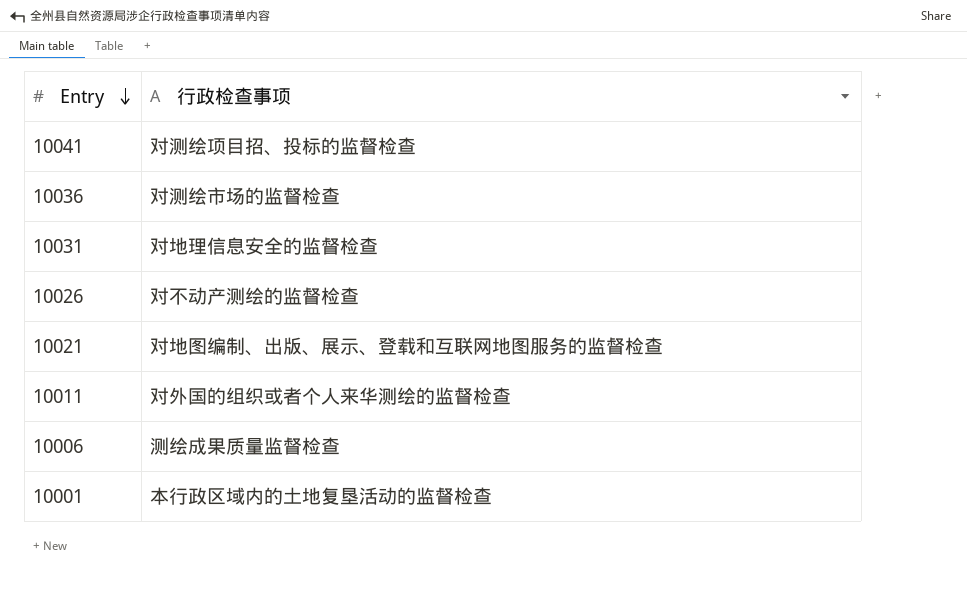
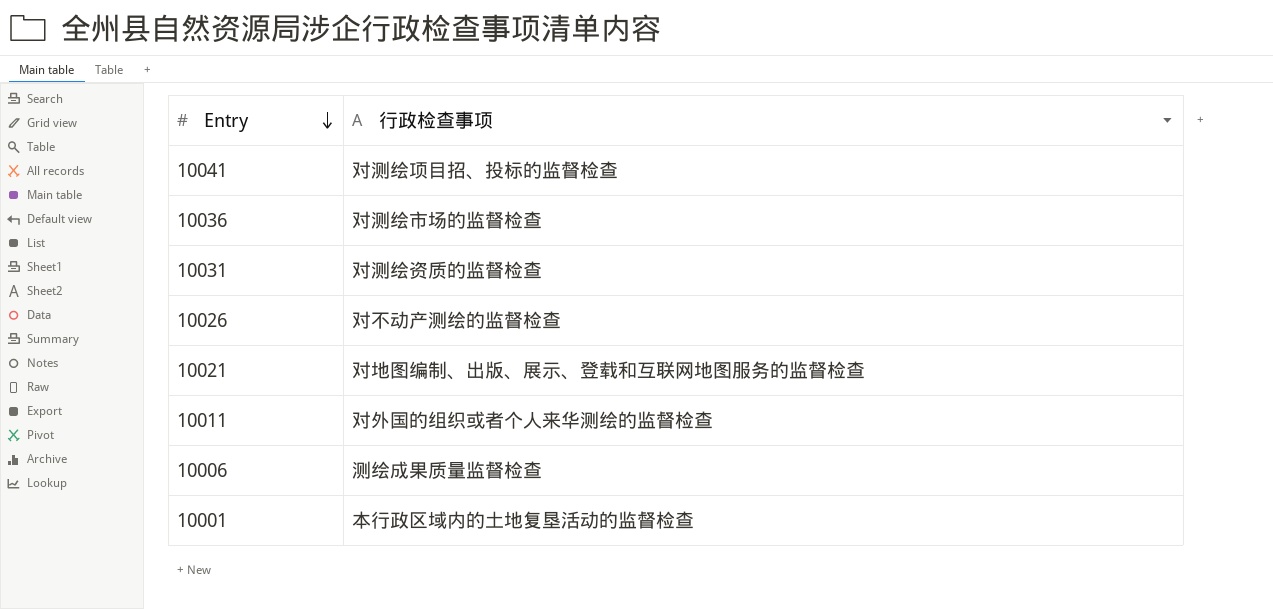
10031 | 行政检查事项: 对地理信息安全的监督检查 -> 对测绘资质的监督检查

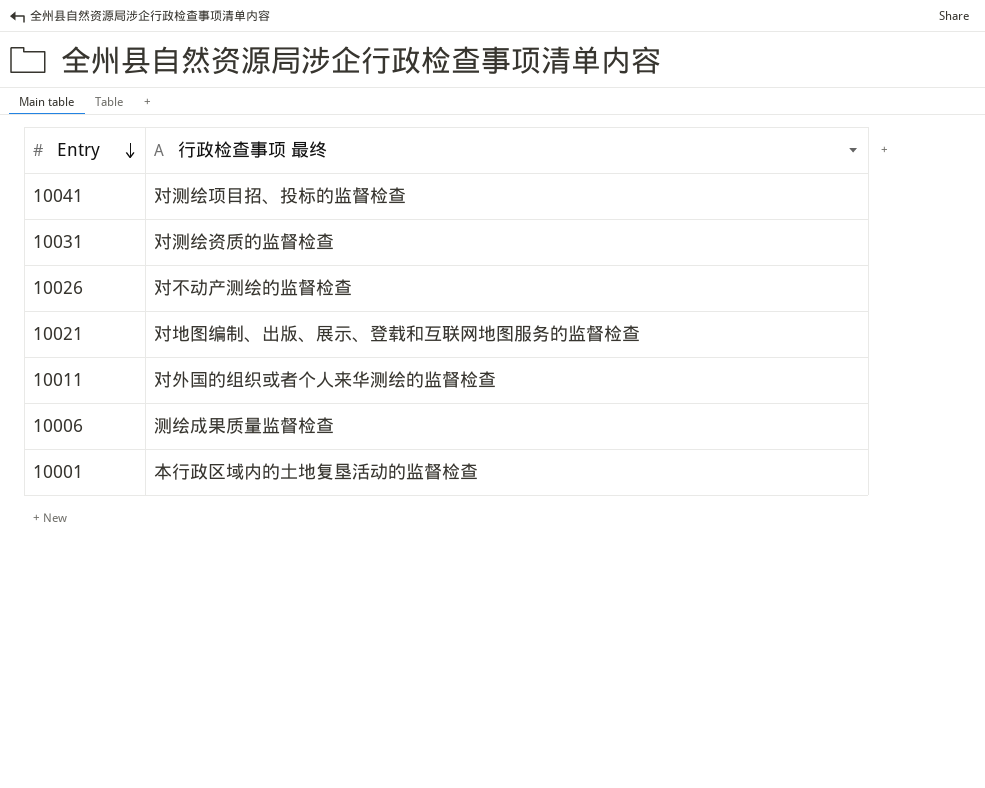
column name: 行政检查事项 -> 行政检查事项 最终
row 10036: 对测绘市场的监督检查 -> none

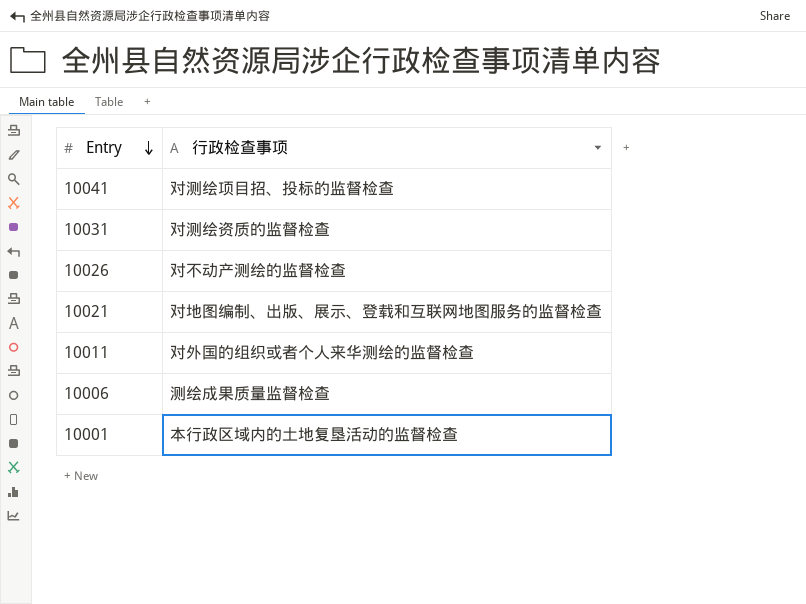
column name: 行政检查事项 最终 -> 行政检查事项

